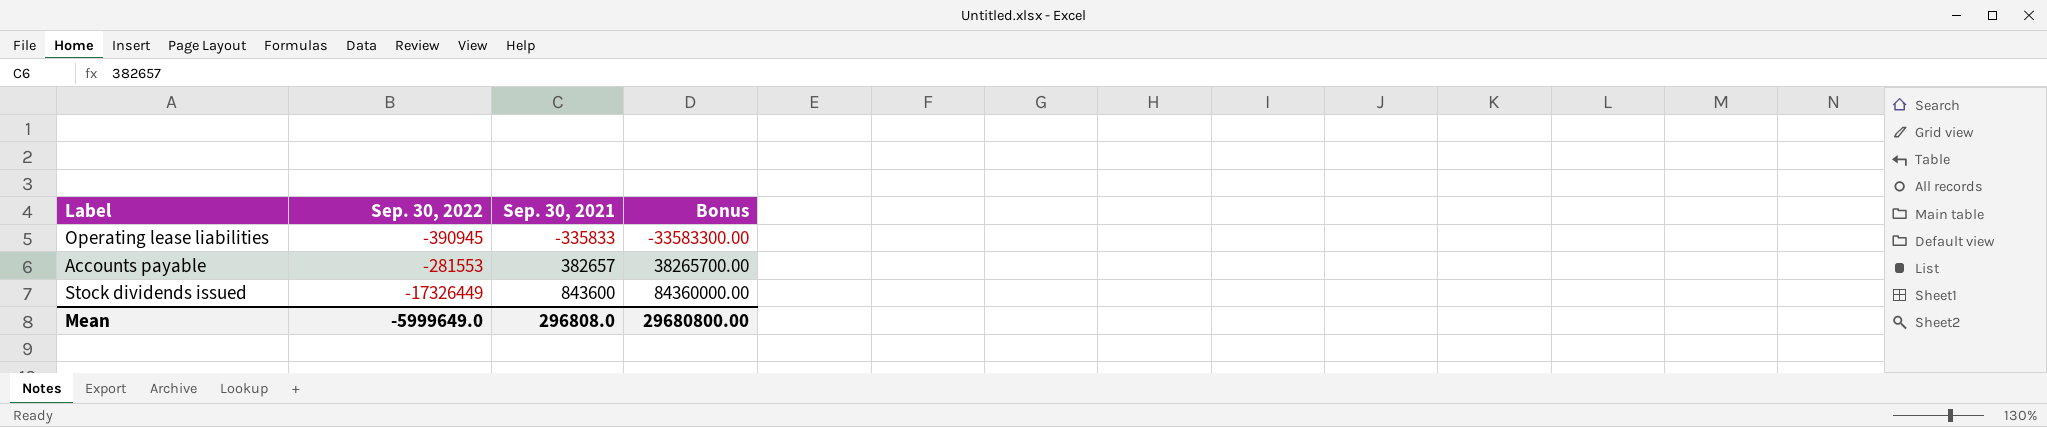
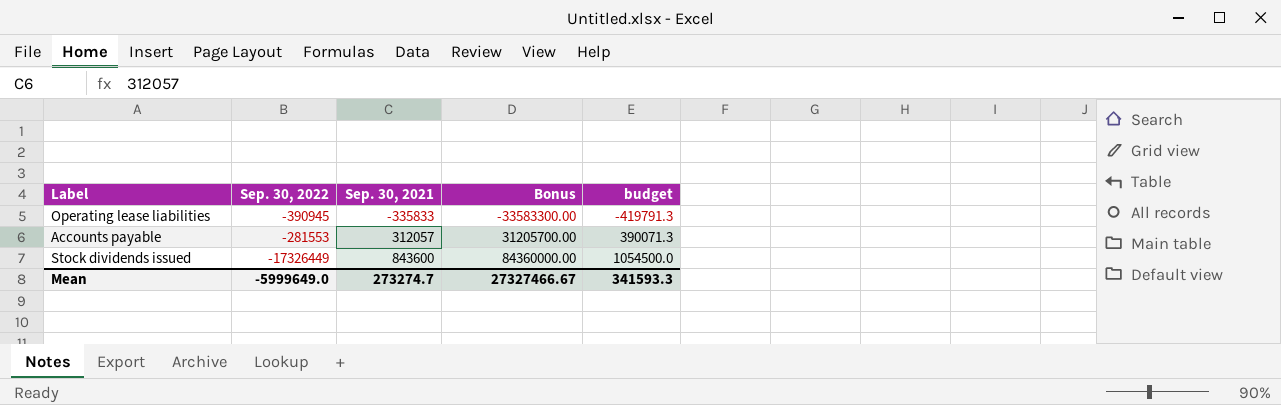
column budget | formula: none -> [Sep. 30, 2021] * 1.25
Accounts payable | Sep. 30, 2021: 382657 -> 312057
Accounts payable | Bonus: 38265700.00 -> 31205700.00
Mean | Sep. 30, 2021: 296808.0 -> 273274.7
Mean | Bonus: 29680800.00 -> 27327466.67

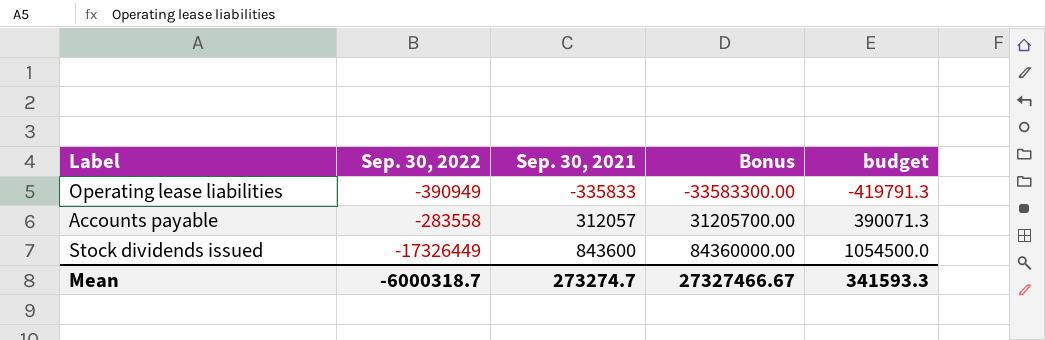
Operating lease liabilities | Sep. 30, 2022: -390945 -> -390949
Accounts payable | Sep. 30, 2022: -281553 -> -283558
Mean | Sep. 30, 2022: -5999649.0 -> -6000318.7

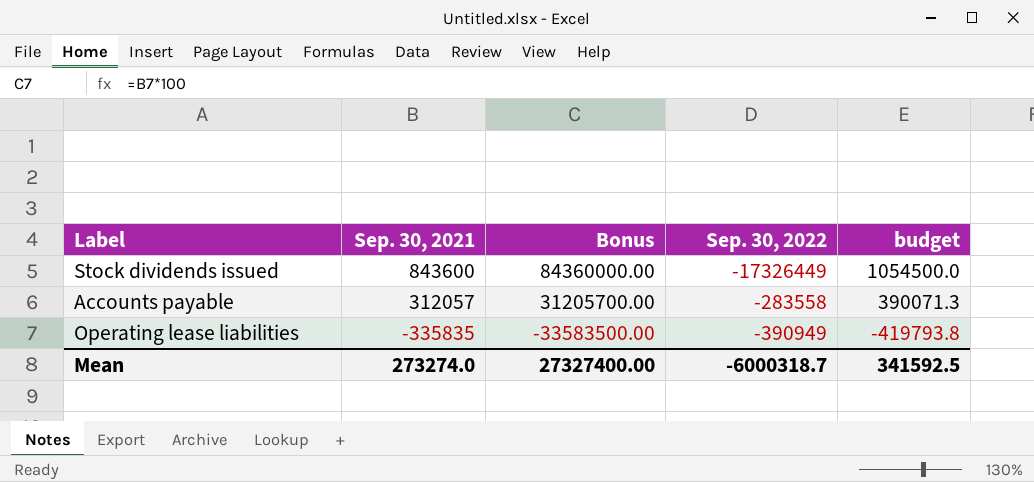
row order: Sep. 30, 2021 ascending -> Sep. 30, 2021 descending
column Sep. 30, 2022 | position: 2 -> 4
Operating lease liabilities | Sep. 30, 2021: -335833 -> -335835
Operating lease liabilities | Bonus: -33583300.00 -> -33583500.00
Operating lease liabilities | budget: -419791.3 -> -419793.8
Mean | Sep. 30, 2021: 273274.7 -> 273274.0
Mean | Bonus: 27327466.67 -> 27327400.00
Mean | budget: 341593.3 -> 341592.5

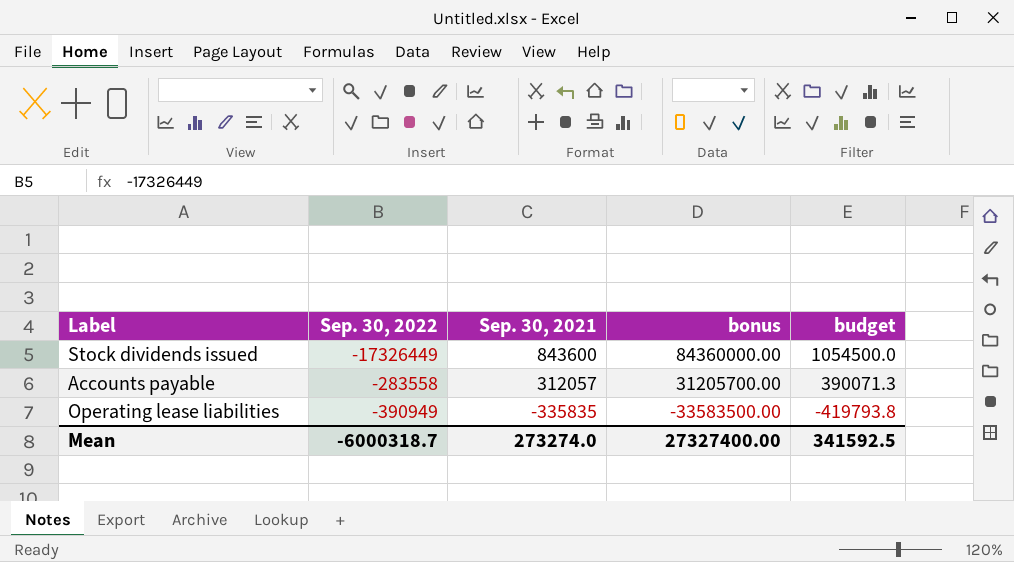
column Sep. 30, 2022 | position: 4 -> 2
column name: Bonus -> bonus

